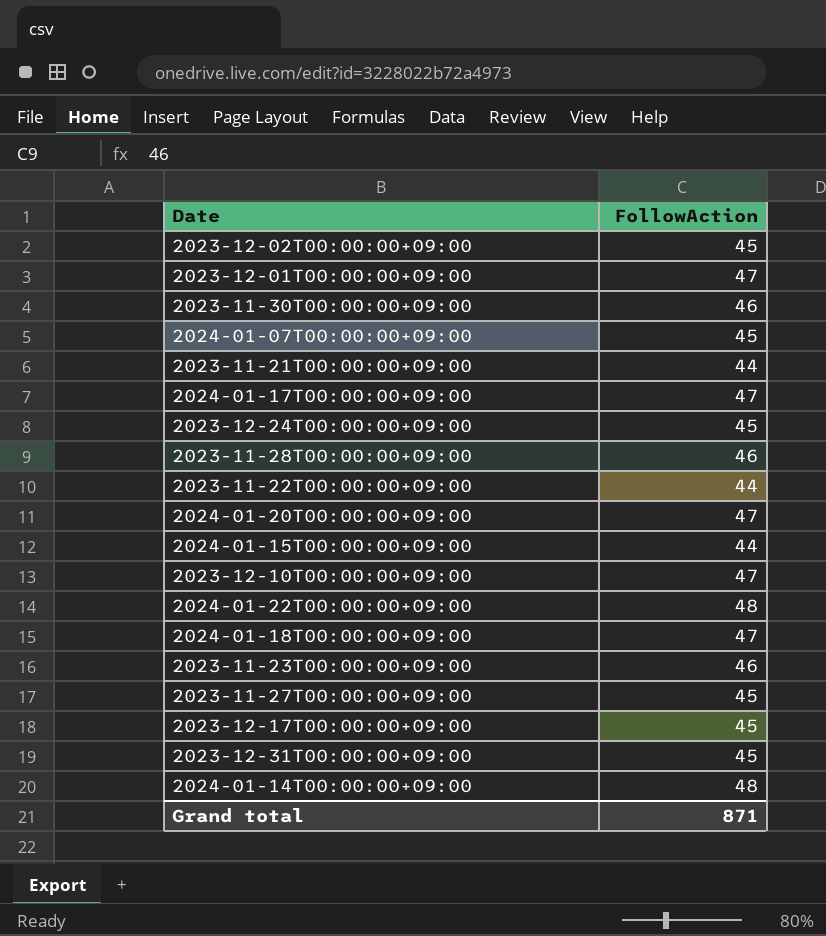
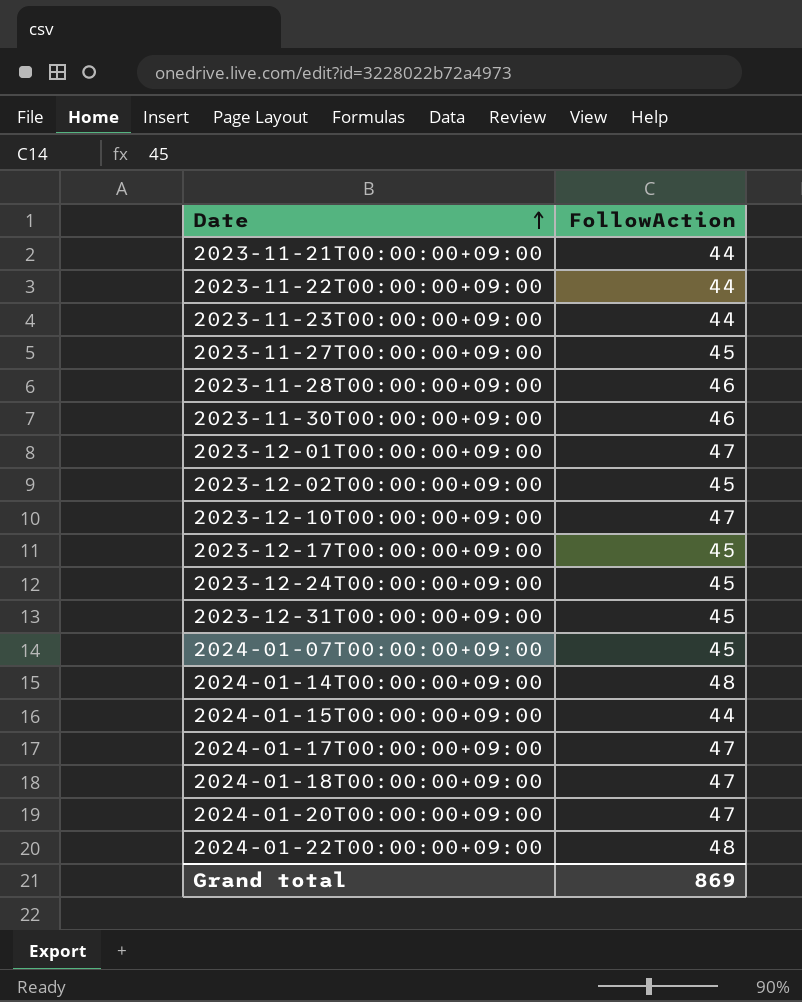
row order: none -> Date ascending
2023-11-23T00:00:00+09:00 | FollowAction: 46 -> 44
Grand total | FollowAction: 871 -> 869

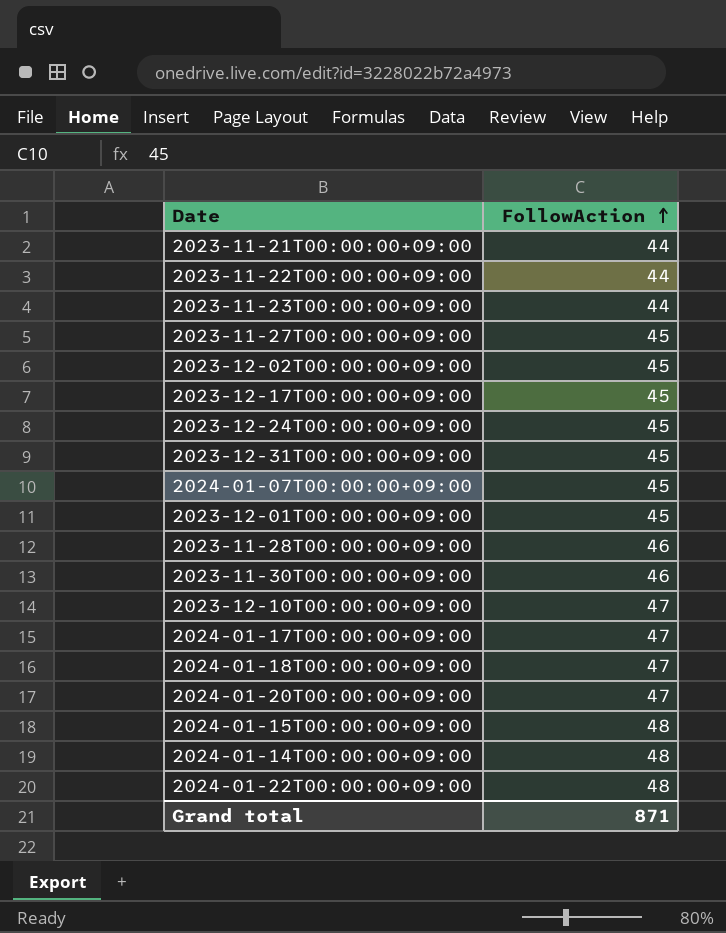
row order: Date ascending -> FollowAction ascending
2023-12-01T00:00:00+09:00 | FollowAction: 47 -> 45
2024-01-15T00:00:00+09:00 | FollowAction: 44 -> 48
Grand total | FollowAction: 869 -> 871

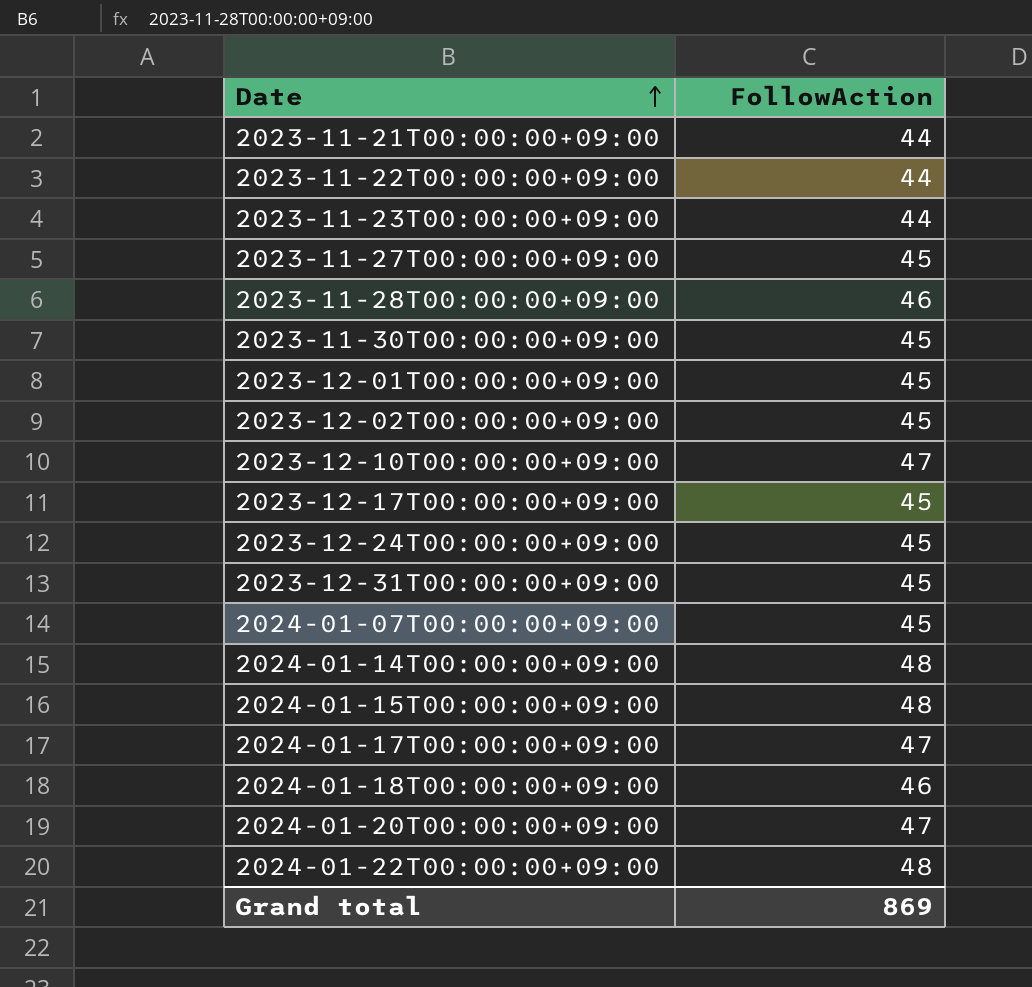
row order: FollowAction ascending -> Date ascending
2023-11-30T00:00:00+09:00 | FollowAction: 46 -> 45
2024-01-18T00:00:00+09:00 | FollowAction: 47 -> 46
Grand total | FollowAction: 871 -> 869

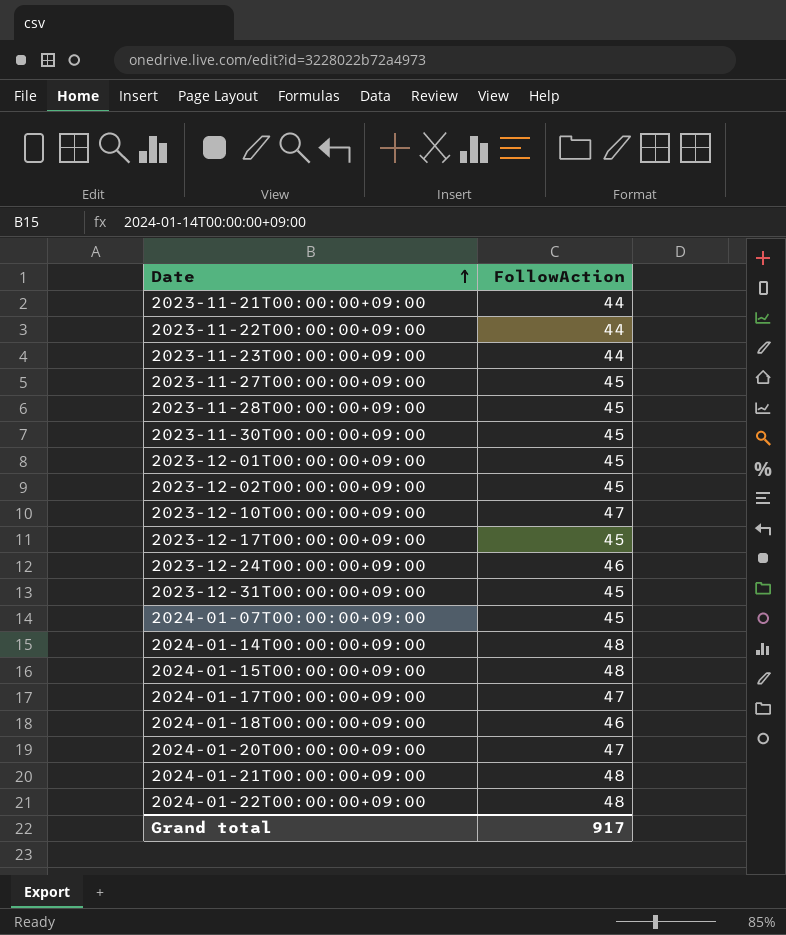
2023-11-28T00:00:00+09:00 | FollowAction: 46 -> 45
2023-12-24T00:00:00+09:00 | FollowAction: 45 -> 46
row 2024-01-21T00:00:00+09:00: none -> 48
Grand total | FollowAction: 869 -> 917

